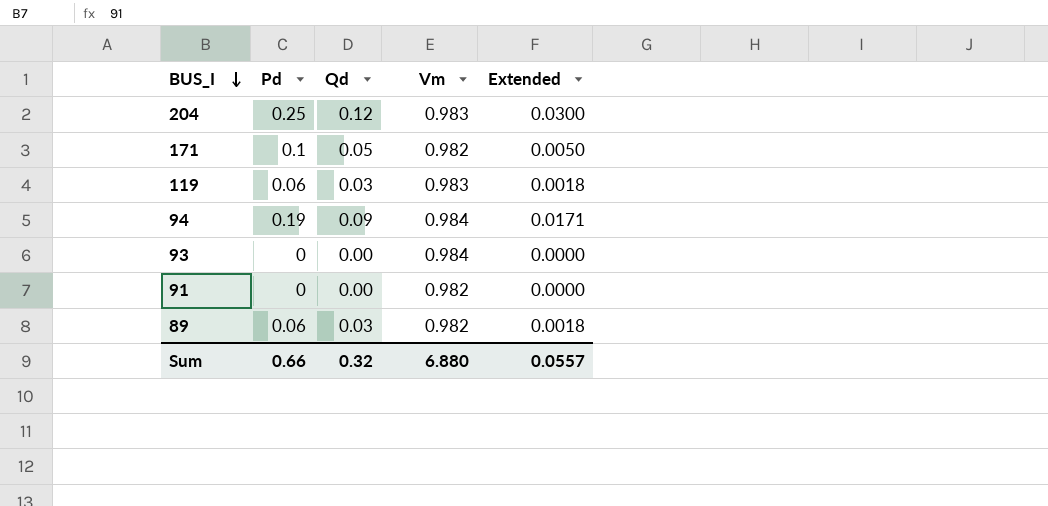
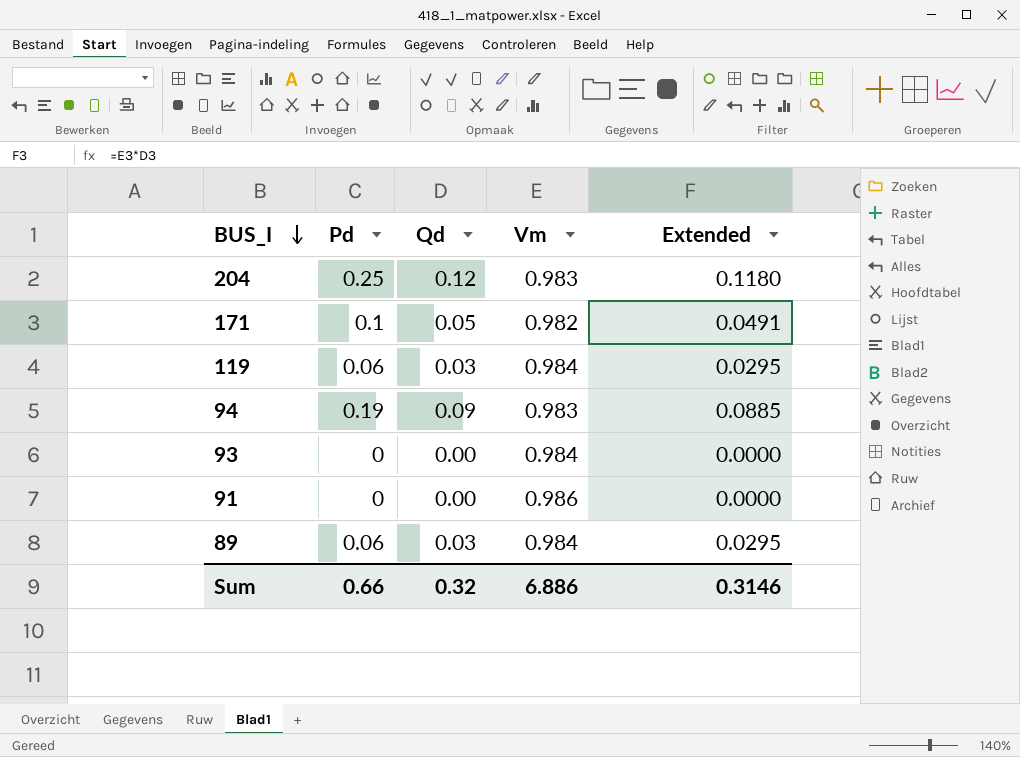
column Extended | formula: [Pd] * [Qd] -> [Qd] * [Vm]
119 | Vm: 0.983 -> 0.984
94 | Vm: 0.984 -> 0.983
91 | Vm: 0.982 -> 0.986
89 | Vm: 0.982 -> 0.984
Sum | Vm: 6.880 -> 6.886
Sum | Extended: 0.0557 -> 0.3146

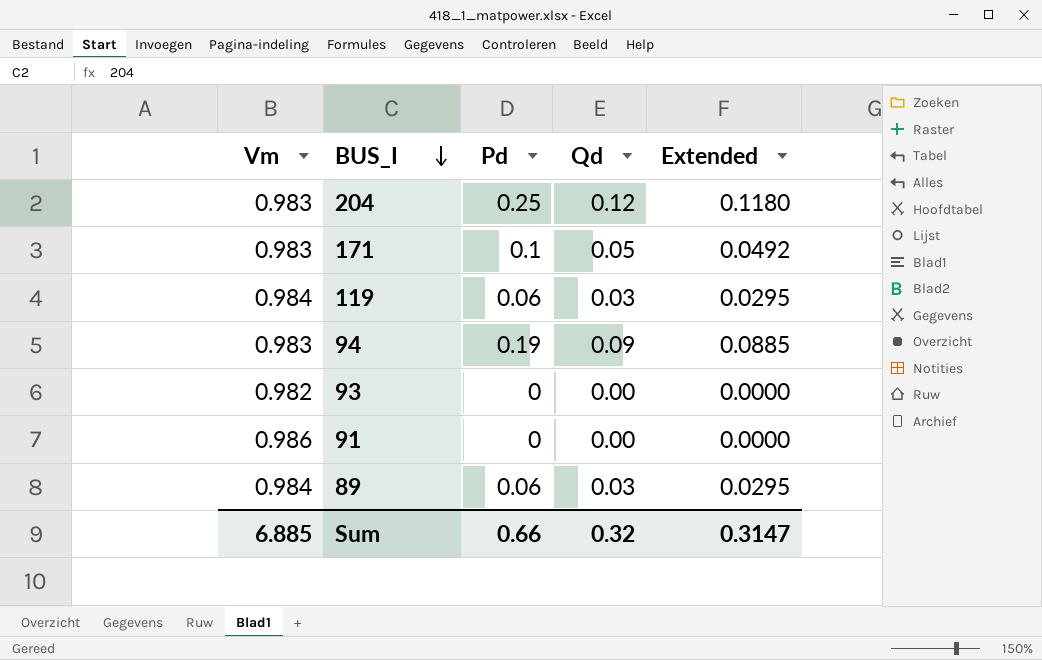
column Vm | position: 4 -> 1
171 | Vm: 0.982 -> 0.983
171 | Extended: 0.0491 -> 0.0492
93 | Vm: 0.984 -> 0.982
Sum | Vm: 6.886 -> 6.885
Sum | Extended: 0.3146 -> 0.3147

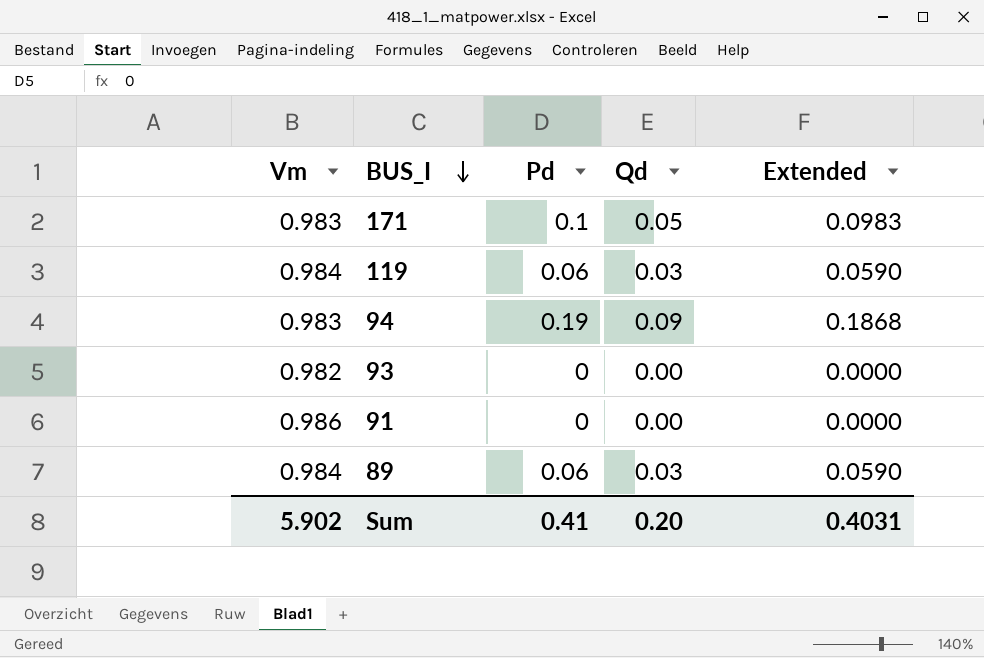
column Extended | formula: [Vm] * [Qd] -> [Vm] * [Pd]
row 204: 0.983 | 0.25 | 0.12 | 0.1180 -> none
Sum | Vm: 6.885 -> 5.902
Sum | Pd: 0.66 -> 0.41
Sum | Qd: 0.32 -> 0.20
Sum | Extended: 0.3147 -> 0.4031

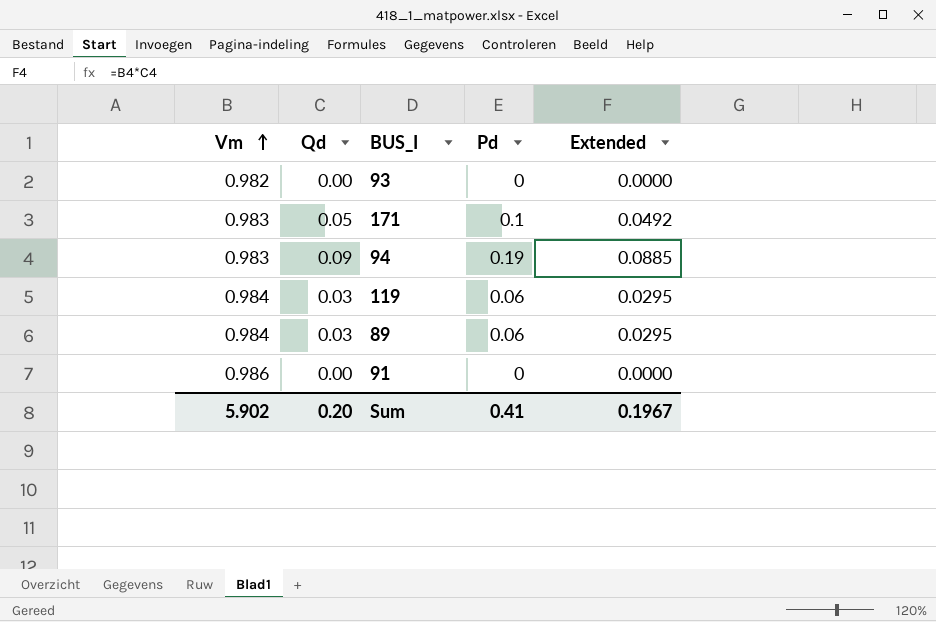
row order: BUS_I descending -> Vm ascending
column Qd | position: 4 -> 2
column Extended | formula: [Vm] * [Pd] -> [Vm] * [Qd]
Sum | Extended: 0.4031 -> 0.1967

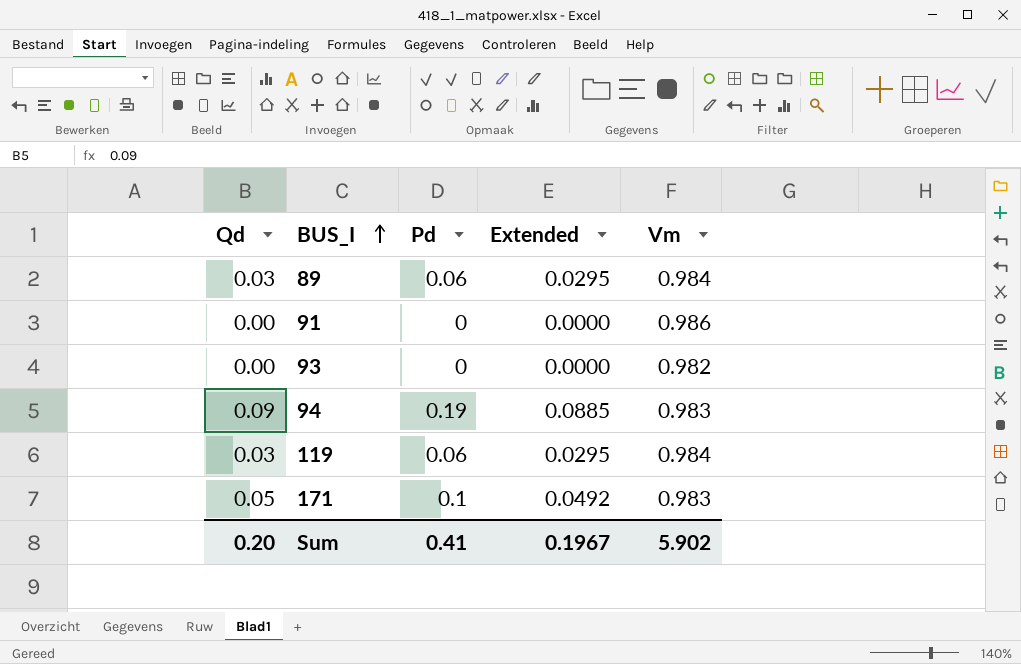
row order: Vm ascending -> BUS_I ascending
column Vm | position: 1 -> 5

